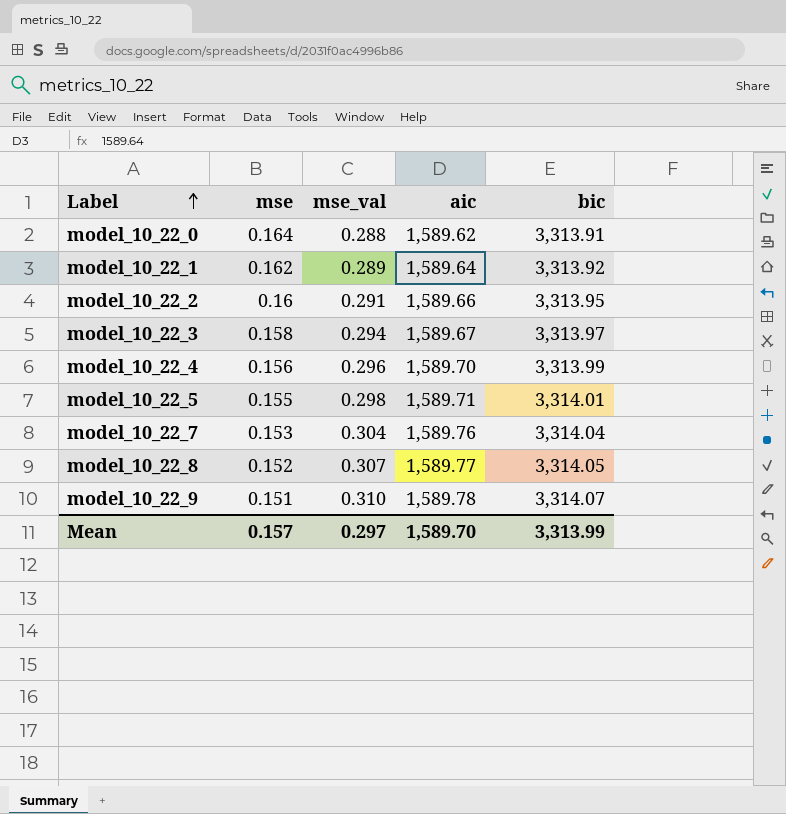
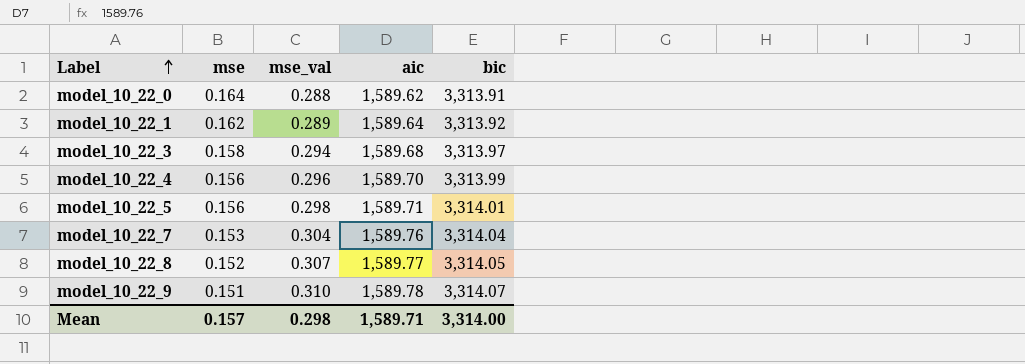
row model_10_22_2: 0.16 | 0.291 | 1,589.66 | 3,313.95 -> none
model_10_22_3 | aic: 1,589.67 -> 1,589.68
model_10_22_5 | mse: 0.155 -> 0.156
Mean | mse_val: 0.297 -> 0.298
Mean | aic: 1,589.70 -> 1,589.71
Mean | bic: 3,313.99 -> 3,314.00

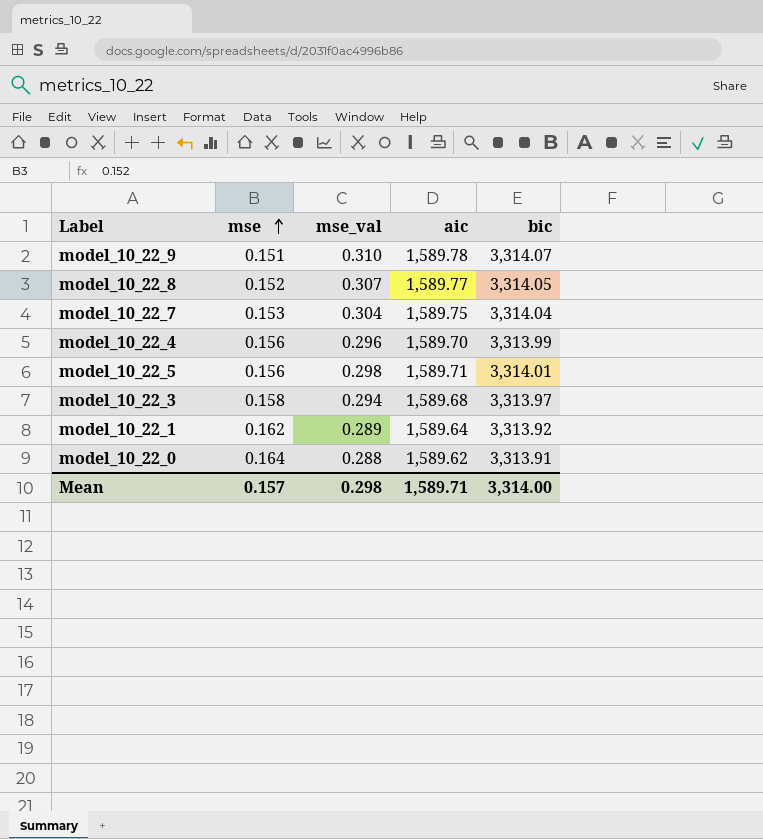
row order: Label ascending -> mse ascending
model_10_22_7 | aic: 1,589.76 -> 1,589.75

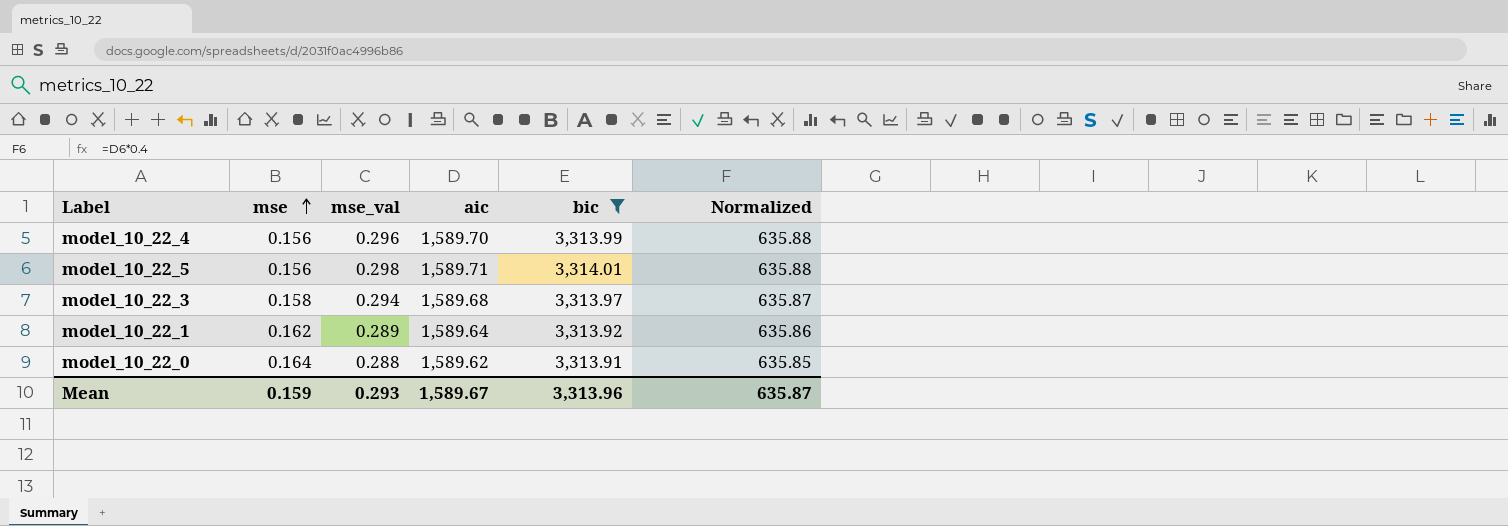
filter: none -> bic <= 3,314.01
column Normalized | formula: none -> [aic] * 0.4
Mean | mse: 0.157 -> 0.159
Mean | mse_val: 0.298 -> 0.293
Mean | aic: 1,589.71 -> 1,589.67
Mean | bic: 3,314.00 -> 3,313.96

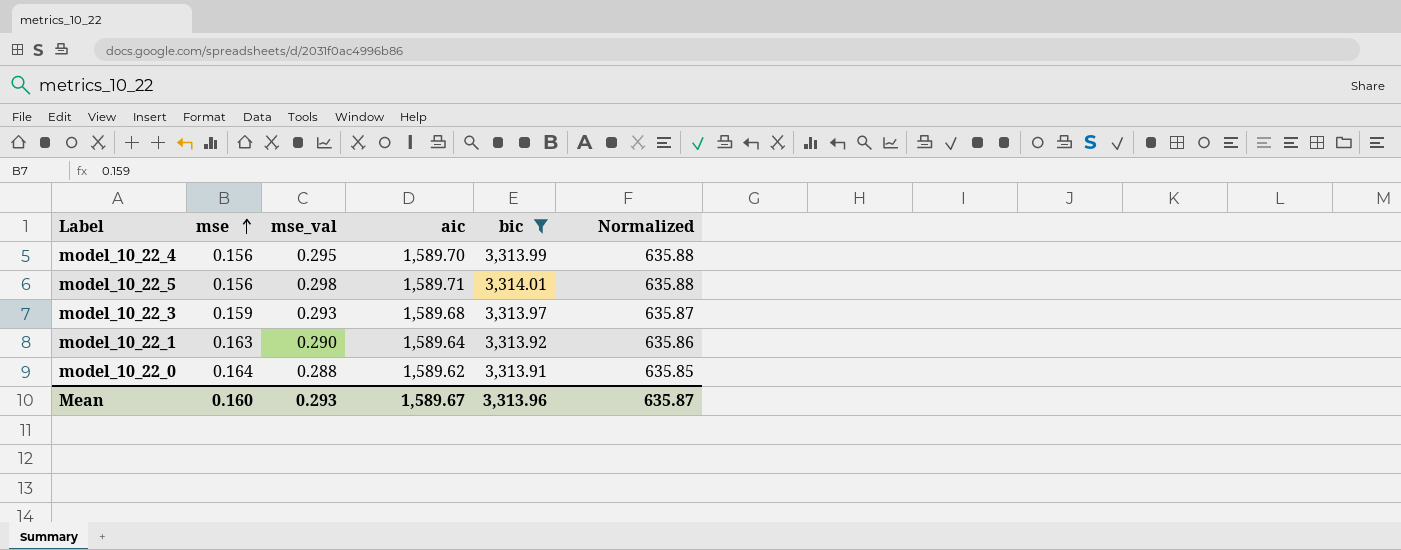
model_10_22_4 | mse_val: 0.296 -> 0.295
model_10_22_3 | mse: 0.158 -> 0.159
model_10_22_3 | mse_val: 0.294 -> 0.293
model_10_22_1 | mse: 0.162 -> 0.163
model_10_22_1 | mse_val: 0.289 -> 0.290
Mean | mse: 0.159 -> 0.160

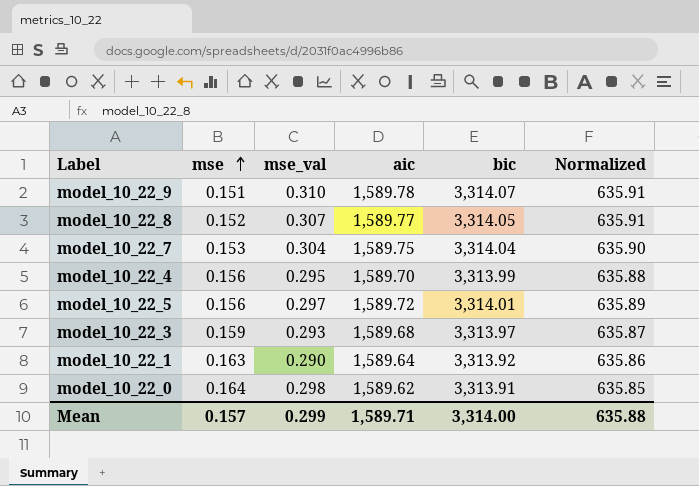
filter: bic <= 3,314.01 -> none
model_10_22_5 | mse_val: 0.298 -> 0.297
model_10_22_5 | aic: 1,589.71 -> 1,589.72
model_10_22_5 | Normalized: 635.88 -> 635.89
model_10_22_0 | mse_val: 0.288 -> 0.298
Mean | mse: 0.160 -> 0.157
Mean | mse_val: 0.293 -> 0.299
Mean | aic: 1,589.67 -> 1,589.71
Mean | bic: 3,313.96 -> 3,314.00
Mean | Normalized: 635.87 -> 635.88

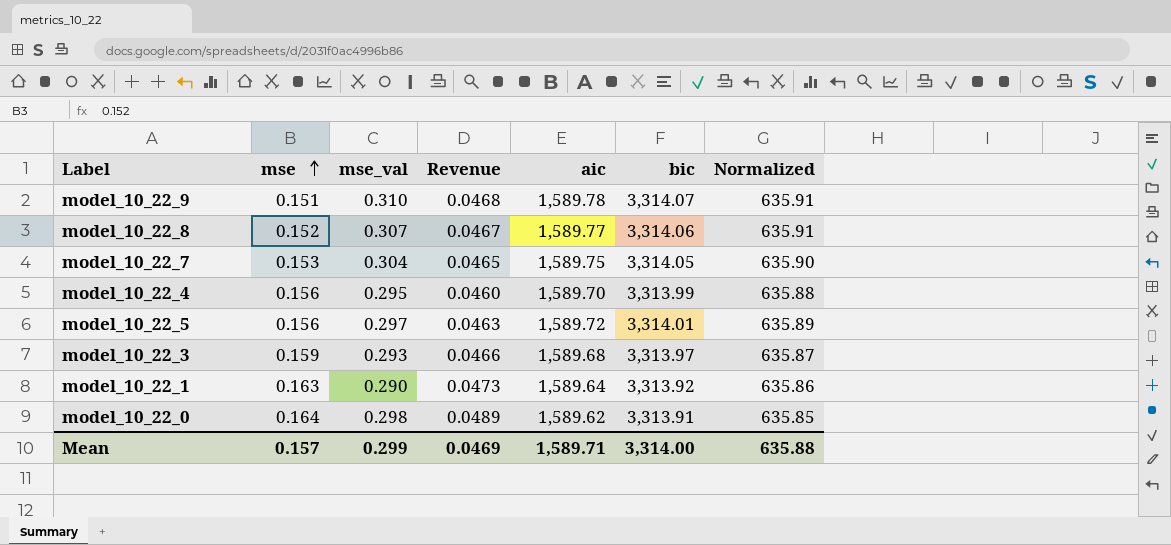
column Revenue | formula: none -> [mse] * [mse_val]
model_10_22_8 | bic: 3,314.05 -> 3,314.06
model_10_22_7 | bic: 3,314.04 -> 3,314.05

